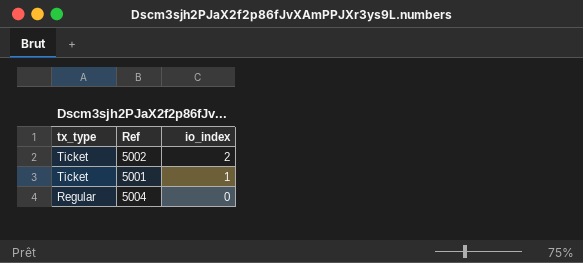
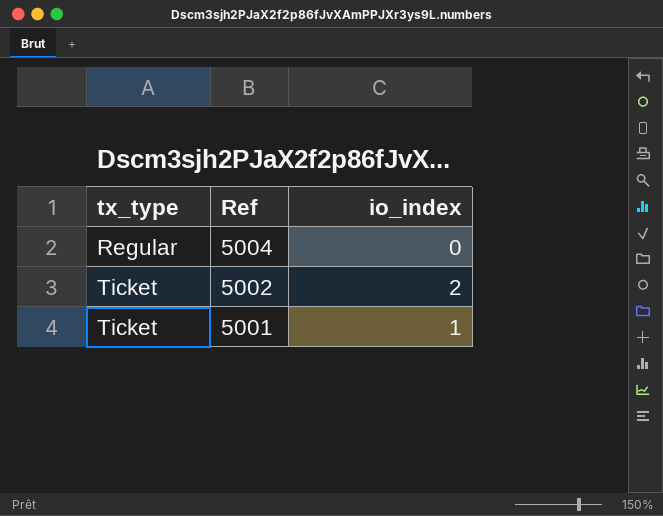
row order: tx_type descending -> tx_type ascending

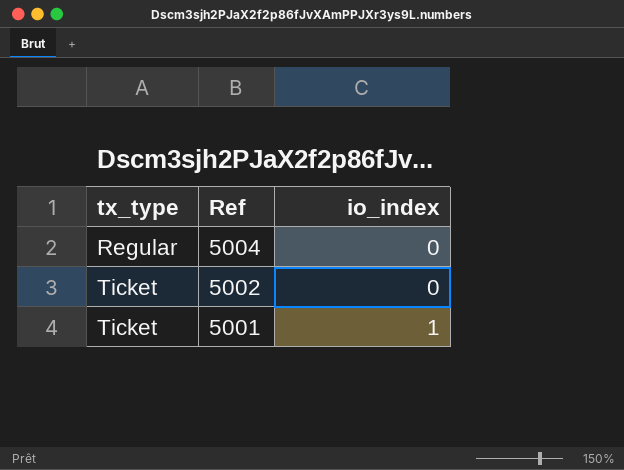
5002 | io_index: 2 -> 0

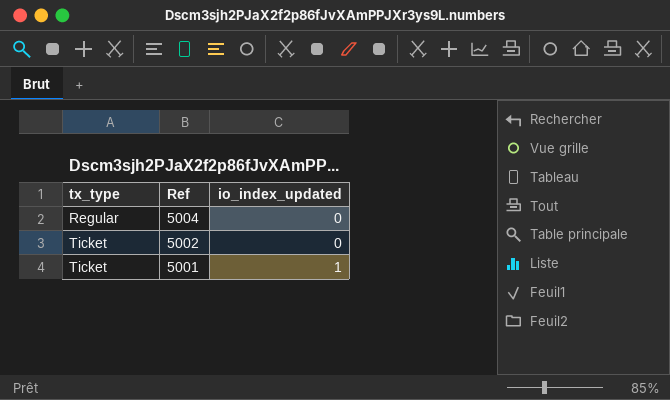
column name: io_index -> io_index_updated

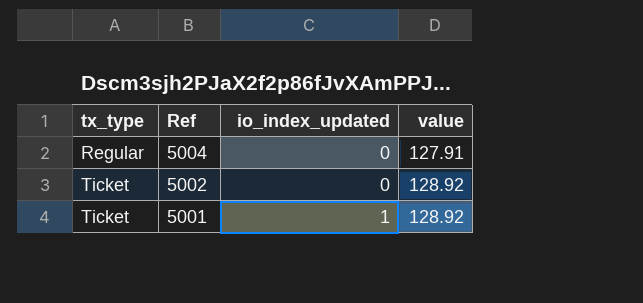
column value | position: none -> 4

